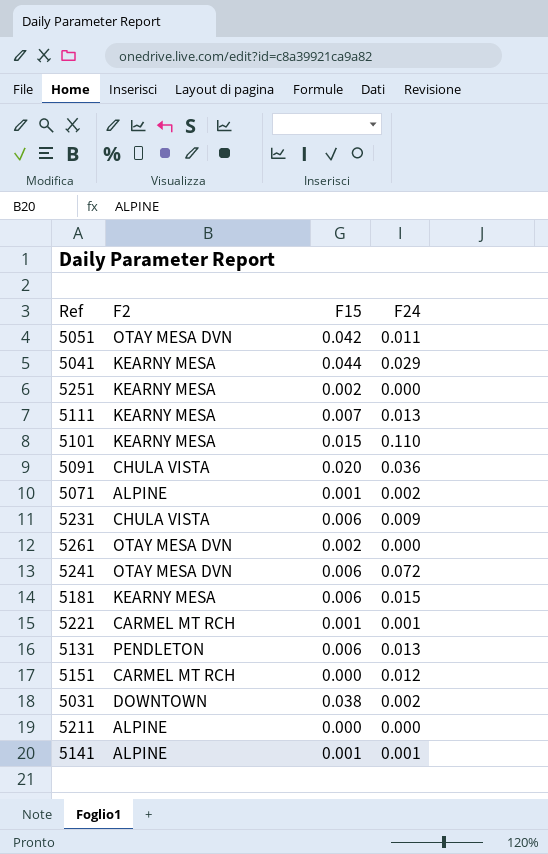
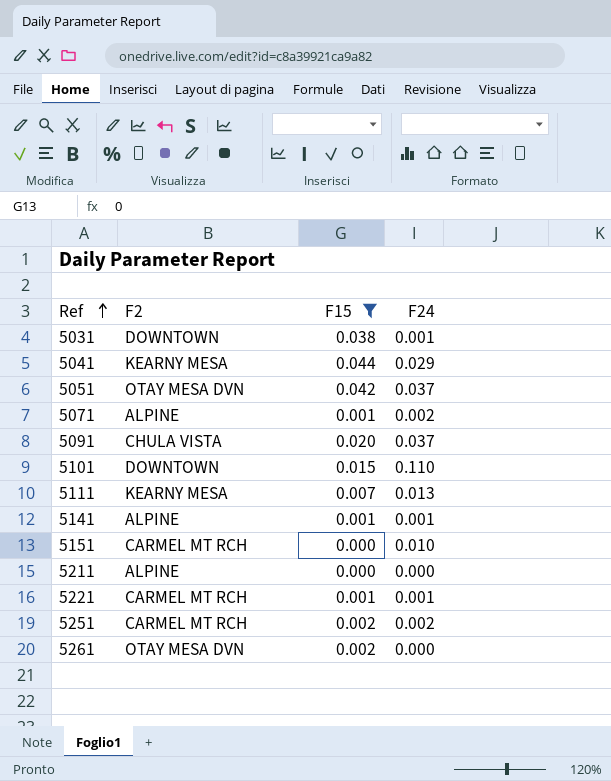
filter: none -> F15 != 0.006
row order: none -> Ref ascending
5031 | F24: 0.002 -> 0.001
5051 | F24: 0.011 -> 0.037
5091 | F24: 0.036 -> 0.037
5101 | F2: KEARNY MESA -> DOWNTOWN
5151 | F24: 0.012 -> 0.010
5251 | F2: KEARNY MESA -> CARMEL MT RCH
5251 | F24: 0.000 -> 0.002

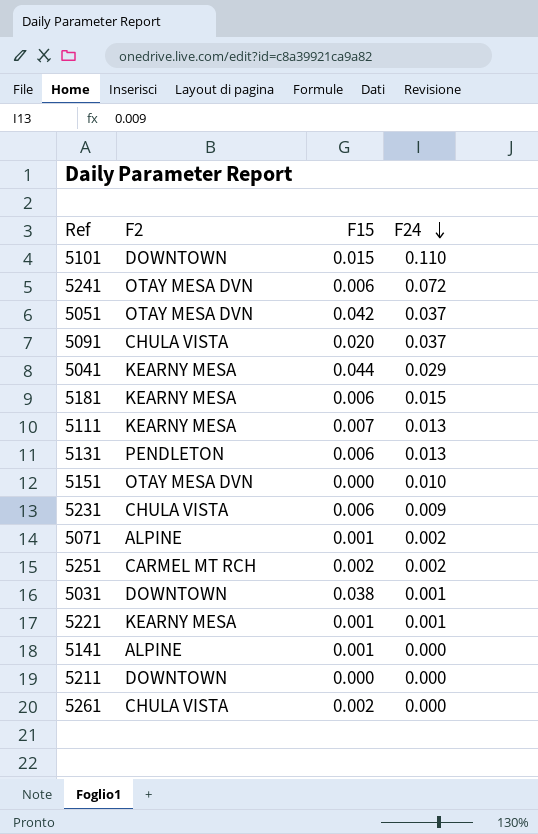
filter: F15 != 0.006 -> none
row order: Ref ascending -> F24 descending
5151 | F2: CARMEL MT RCH -> OTAY MESA DVN
5221 | F2: CARMEL MT RCH -> KEARNY MESA
5141 | F24: 0.001 -> 0.000
5211 | F2: ALPINE -> DOWNTOWN
5261 | F2: OTAY MESA DVN -> CHULA VISTA

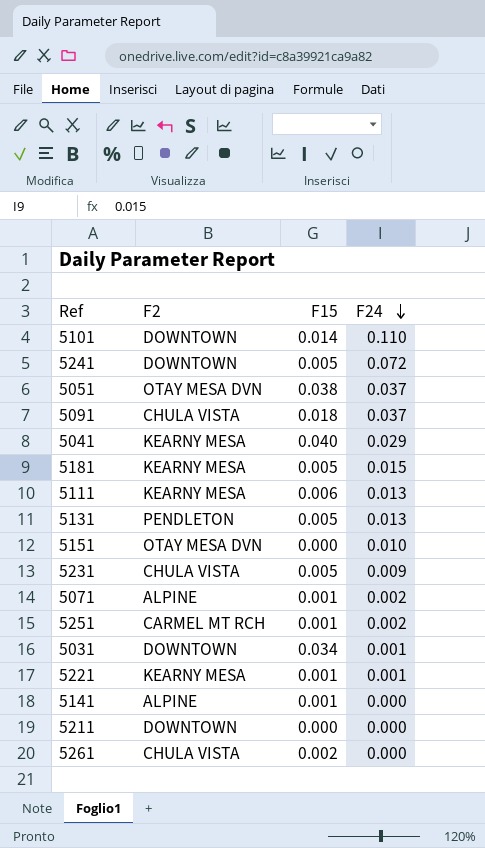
5101 | F15: 0.015 -> 0.014
5241 | F2: OTAY MESA DVN -> DOWNTOWN
5241 | F15: 0.006 -> 0.005
5051 | F15: 0.042 -> 0.038
5091 | F15: 0.020 -> 0.018
5041 | F15: 0.044 -> 0.040
5181 | F15: 0.006 -> 0.005
5111 | F15: 0.007 -> 0.006
5131 | F15: 0.006 -> 0.005
5231 | F15: 0.006 -> 0.005
5251 | F15: 0.002 -> 0.001
5031 | F15: 0.038 -> 0.034

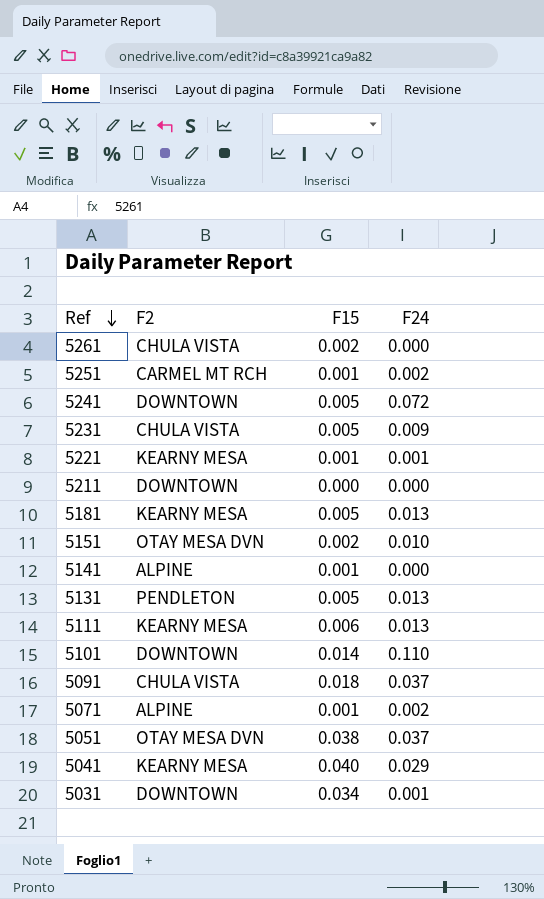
row order: F24 descending -> Ref descending
5181 | F24: 0.015 -> 0.013
5151 | F15: 0.000 -> 0.002

